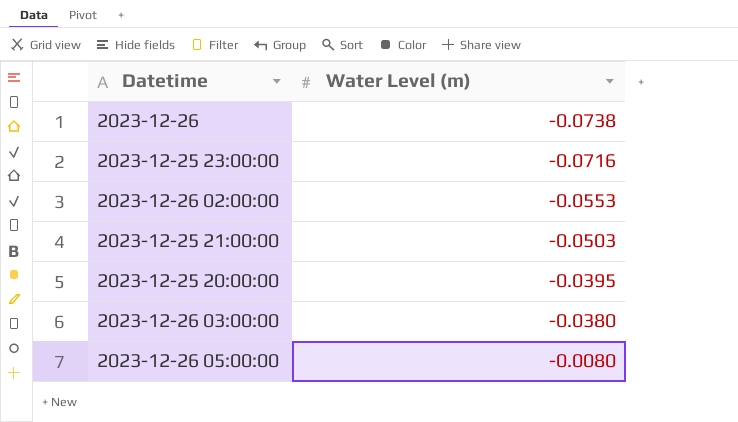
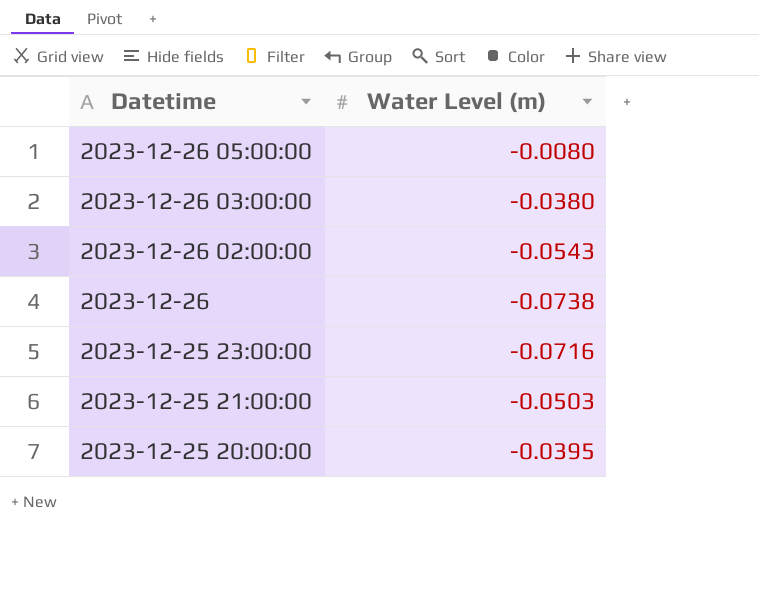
row order: Water Level (m) ascending -> Datetime descending
2023-12-26 02:00:00 | Water Level (m): -0.0553 -> -0.0543

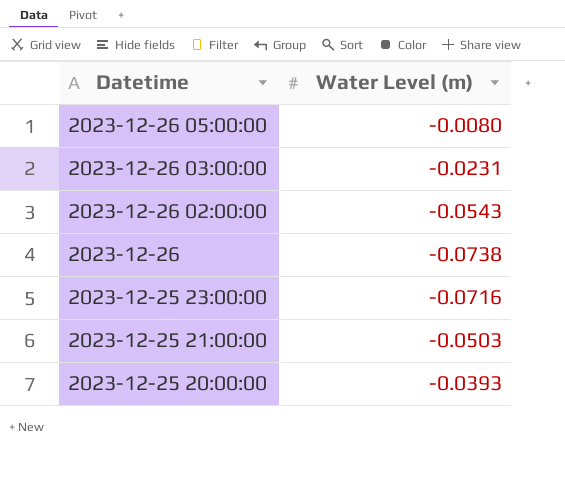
2023-12-26 03:00:00 | Water Level (m): -0.0380 -> -0.0231
2023-12-25 20:00:00 | Water Level (m): -0.0395 -> -0.0393

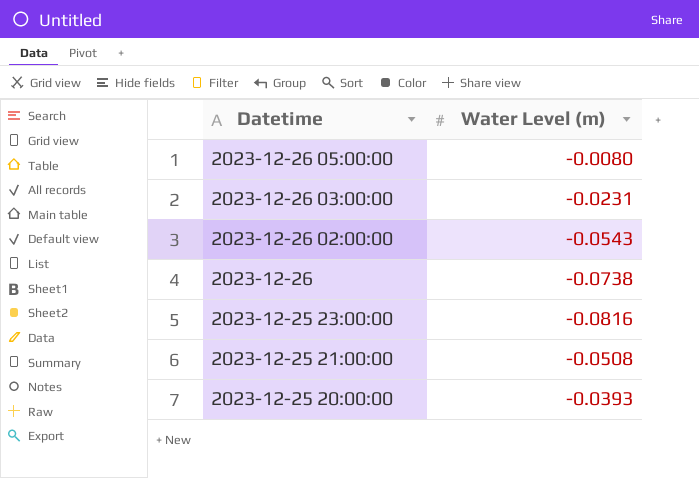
2023-12-25 23:00:00 | Water Level (m): -0.0716 -> -0.0816
2023-12-25 21:00:00 | Water Level (m): -0.0503 -> -0.0508

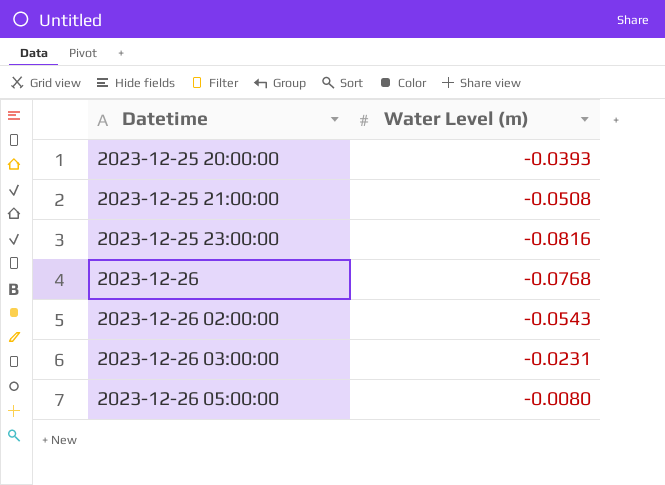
row order: Datetime descending -> Datetime ascending
2023-12-26 | Water Level (m): -0.0738 -> -0.0768

